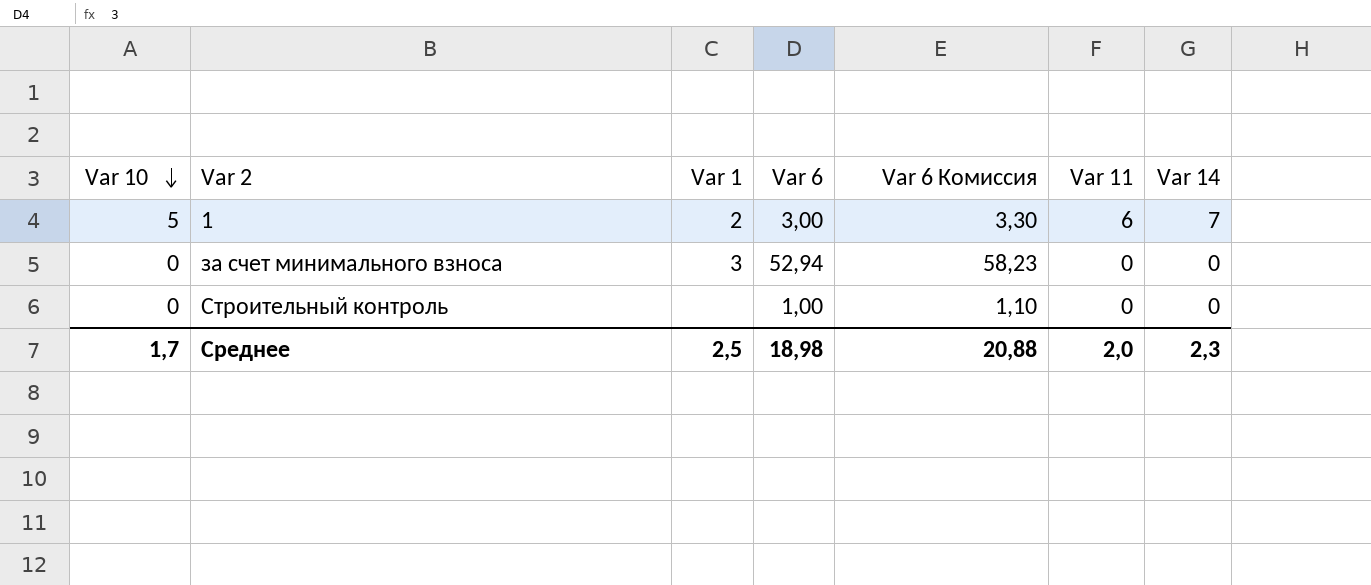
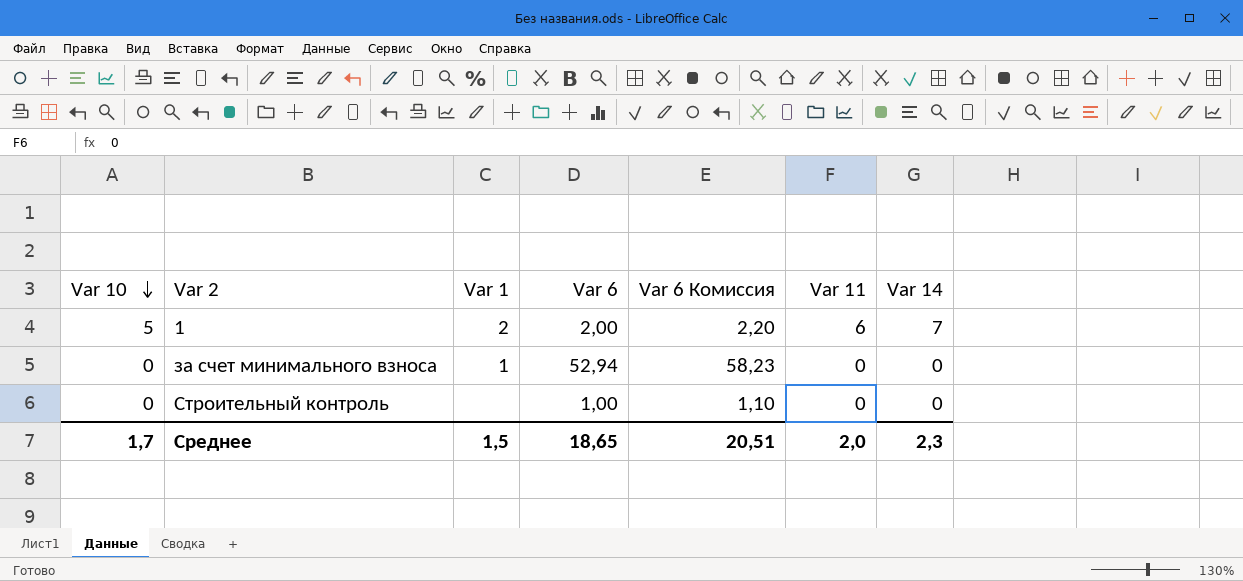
1 | Var 6: 3,00 -> 2,00
1 | Var 6 Комиссия: 3,30 -> 2,20
за счет минимального взноса | Var 1: 3 -> 1
Среднее | Var 1: 2,5 -> 1,5
Среднее | Var 6: 18,98 -> 18,65
Среднее | Var 6 Комиссия: 20,88 -> 20,51

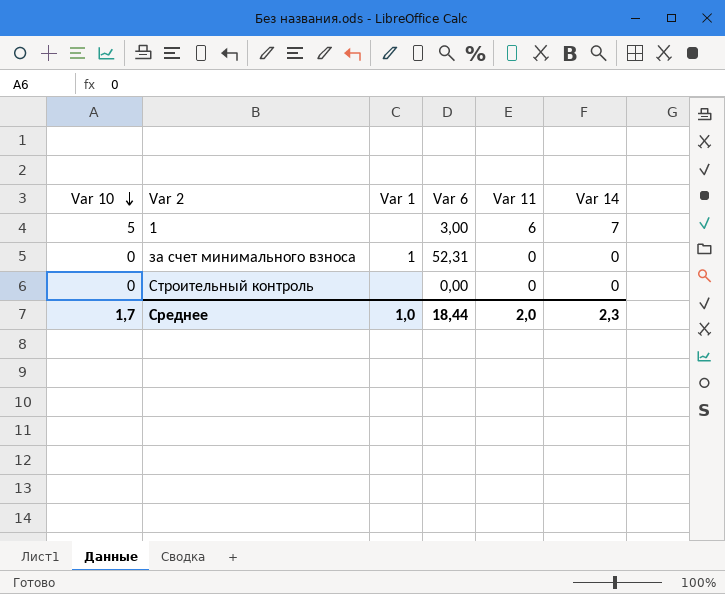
column Var 6 Комиссия | formula: [Var 6] * 1,1 -> none
1 | Var 1: 2 -> none
1 | Var 6: 2,00 -> 3,00
за счет минимального взноса | Var 6: 52,94 -> 52,31
Строительный контроль | Var 6: 1,00 -> 0,00
Среднее | Var 1: 1,5 -> 1,0
Среднее | Var 6: 18,65 -> 18,44

